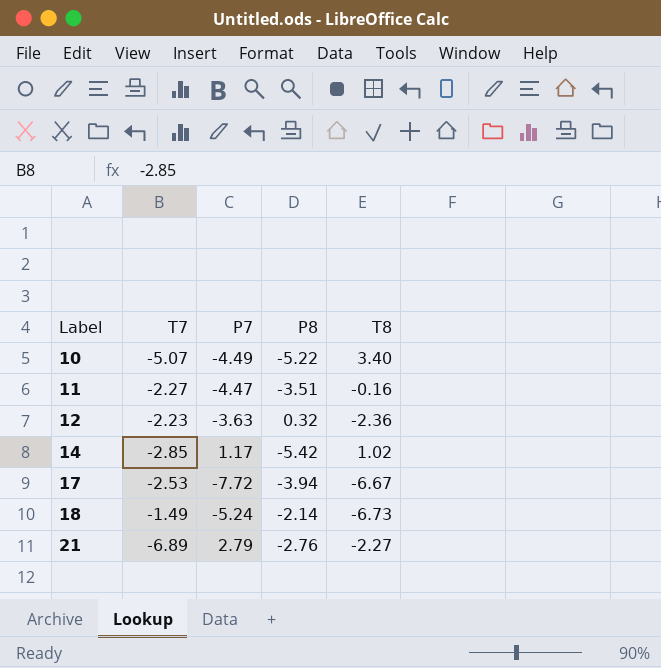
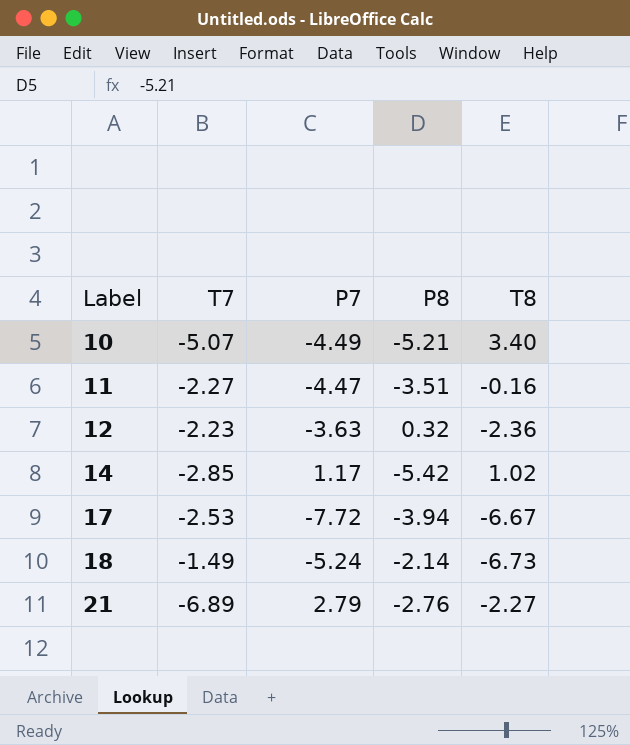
10 | P8: -5.22 -> -5.21

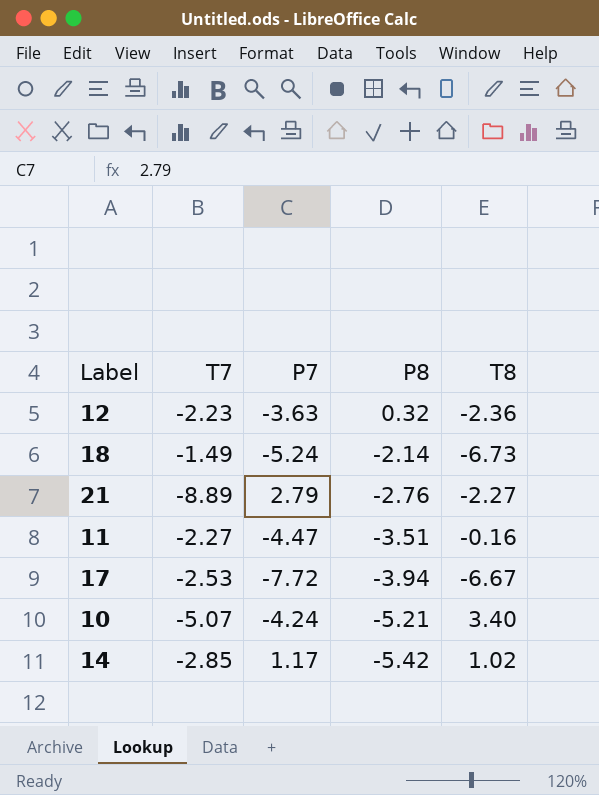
row order: Label ascending -> P8 descending
21 | T7: -6.89 -> -8.89
10 | P7: -4.49 -> -4.24

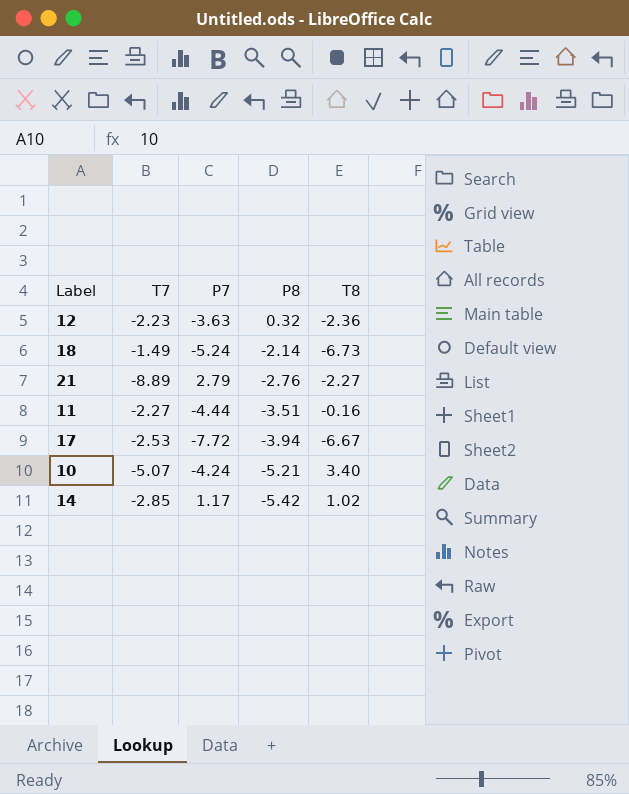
11 | P7: -4.47 -> -4.44

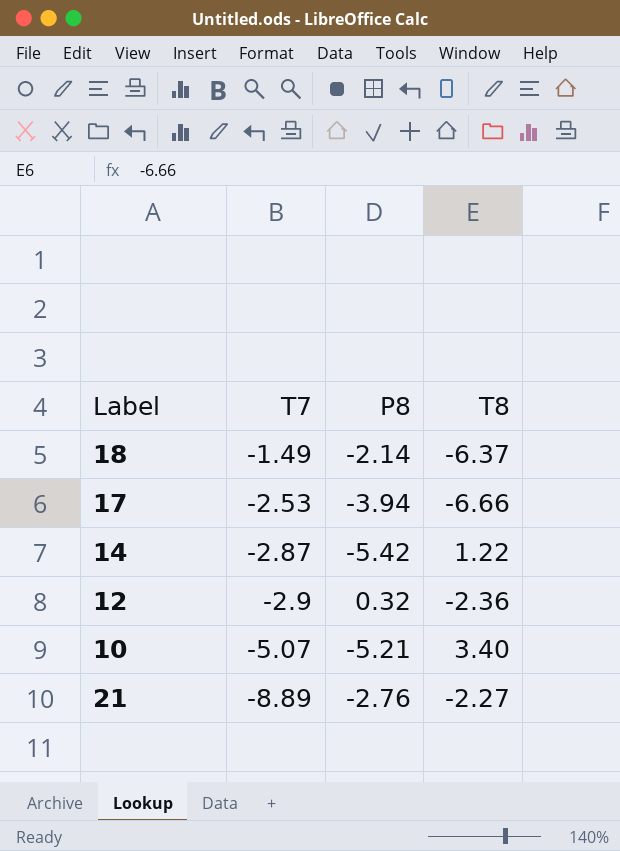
row order: P8 descending -> T7 descending
column P7 | position: 3 -> none
row 11: -2.27 | -4.44 | -3.51 | -0.16 -> none
18 | T8: -6.73 -> -6.37
17 | T8: -6.67 -> -6.66
14 | T7: -2.85 -> -2.87
14 | T8: 1.02 -> 1.22
12 | T7: -2.23 -> -2.9

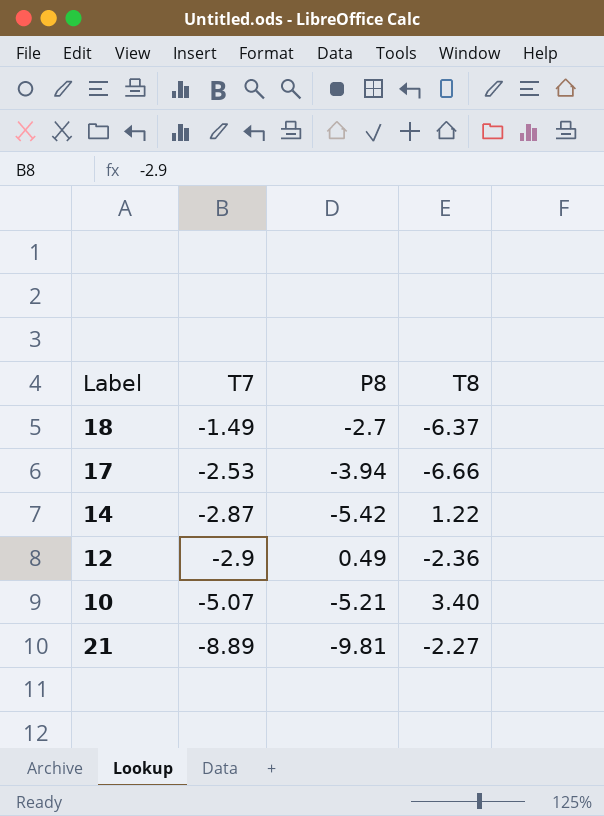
18 | P8: -2.14 -> -2.7
12 | P8: 0.32 -> 0.49
21 | P8: -2.76 -> -9.81

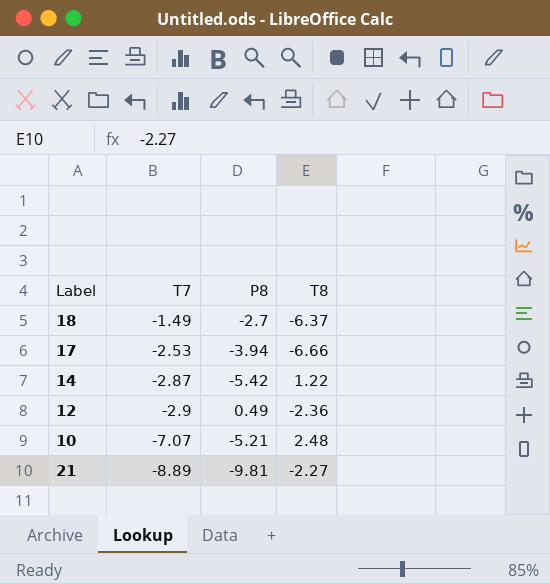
10 | T7: -5.07 -> -7.07
10 | T8: 3.40 -> 2.48

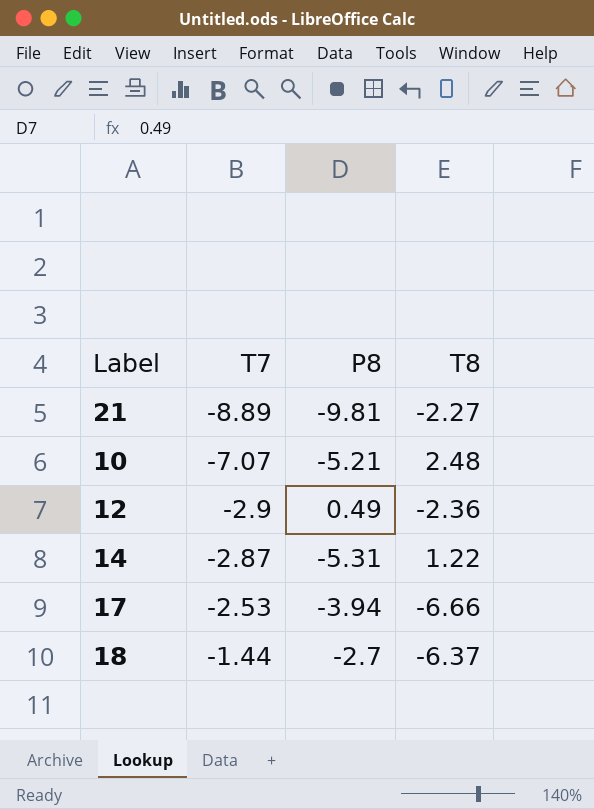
row order: T7 descending -> T7 ascending
14 | P8: -5.42 -> -5.31
18 | T7: -1.49 -> -1.44

